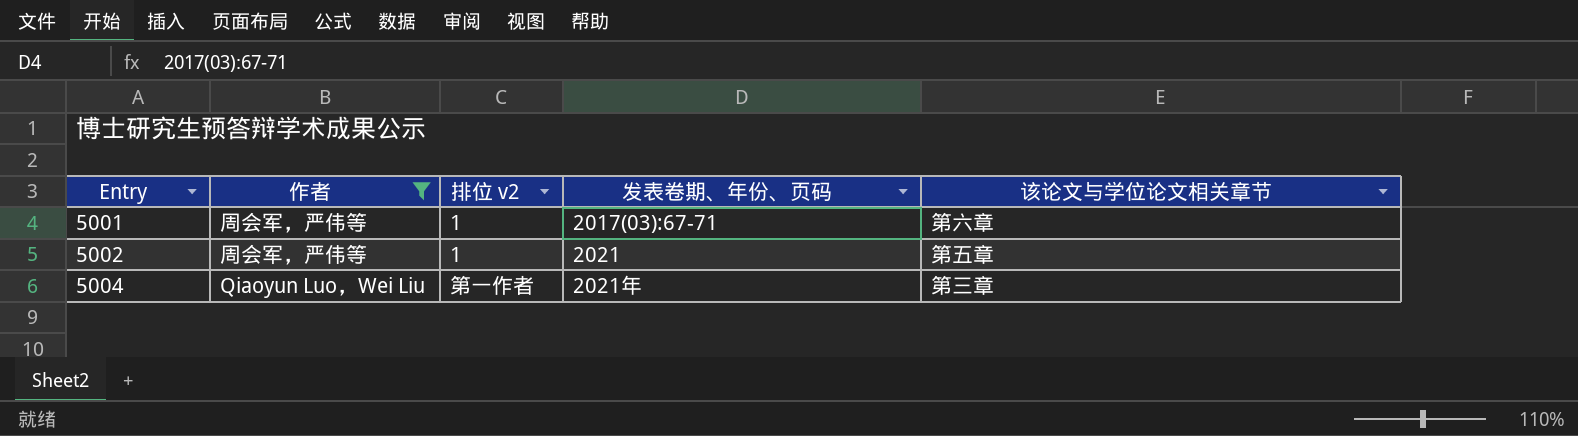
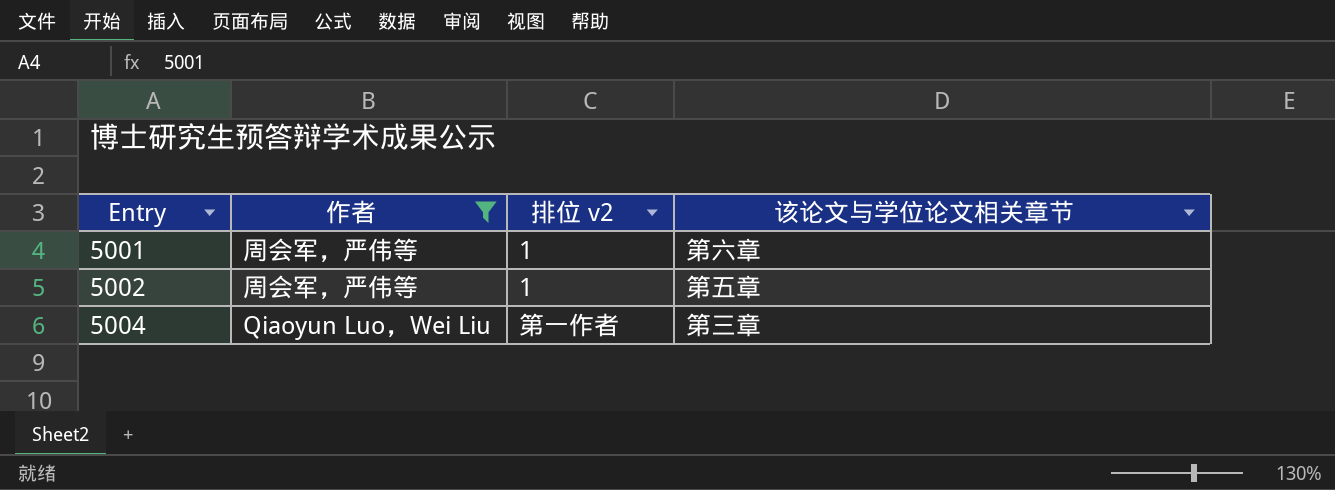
column 发表卷期、年份、页码 | position: 4 -> none

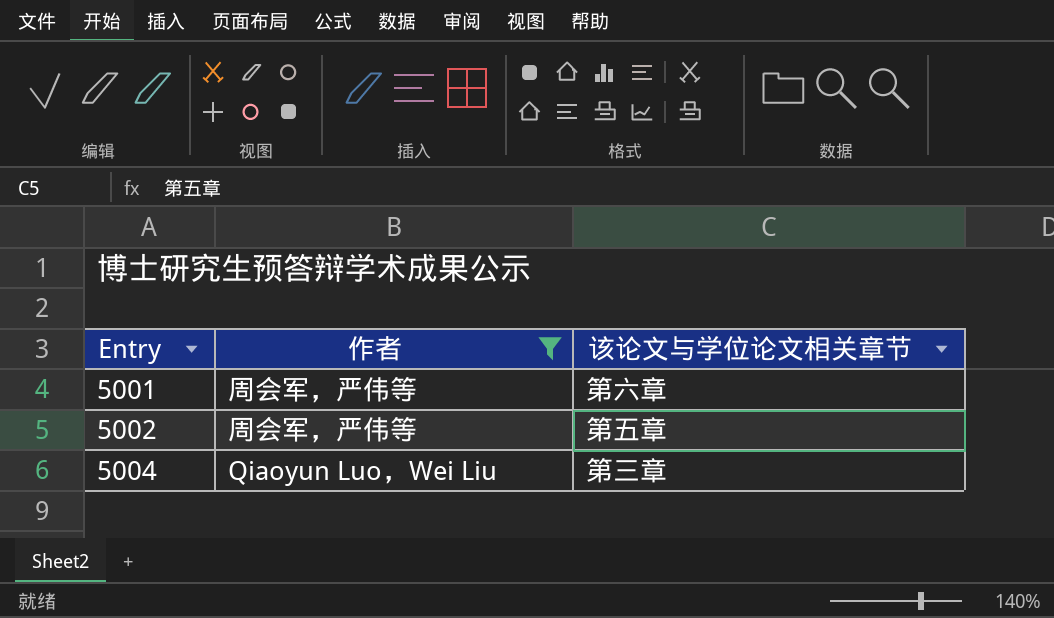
column 排位 v2 | position: 3 -> none

